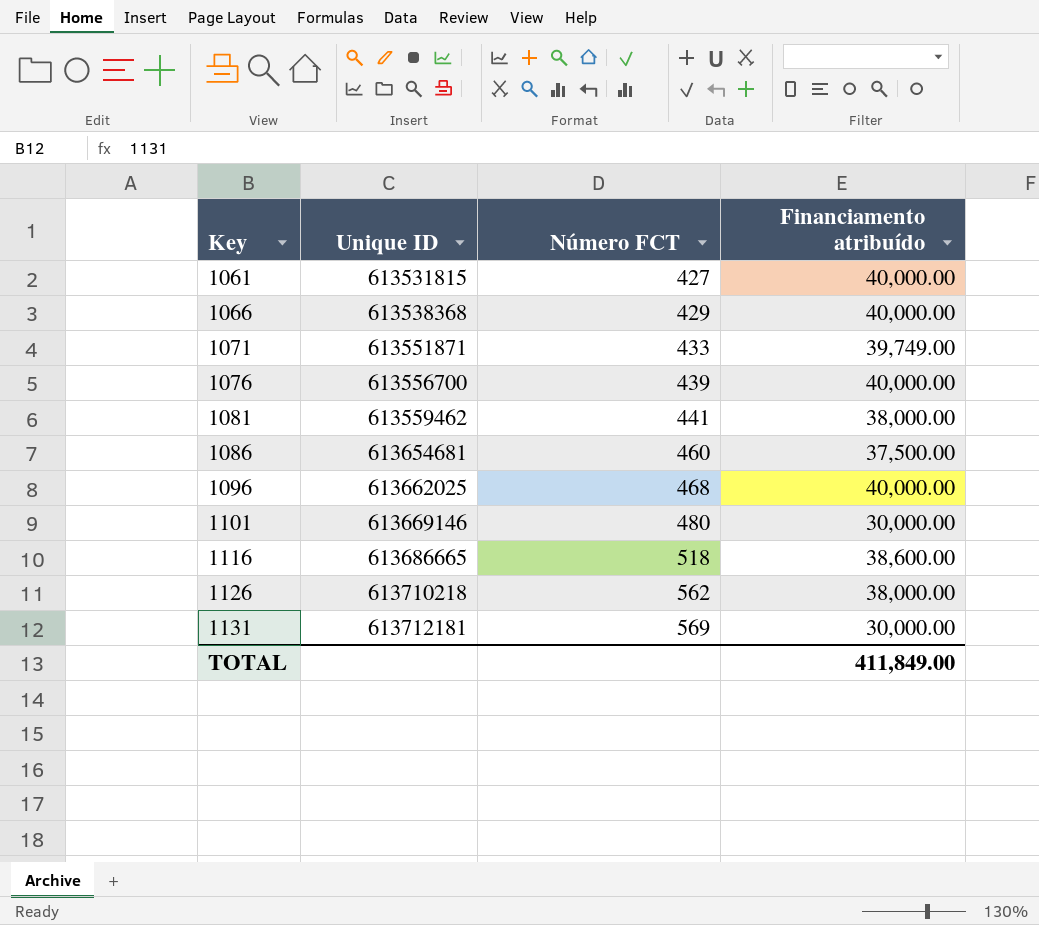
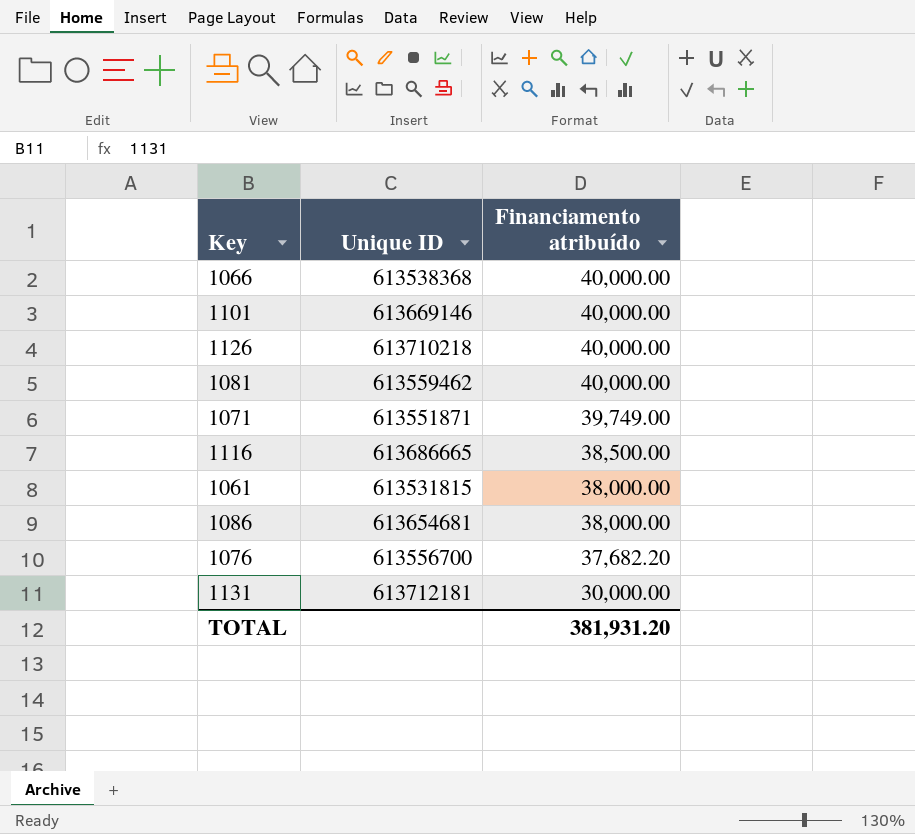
row order: Key ascending -> Financiamento atribuído descending
column Número FCT | position: 3 -> none
row 1096: 613662025 | 468 | 40,000.00 -> none
1101 | Financiamento atribuído: 30,000.00 -> 40,000.00
1126 | Financiamento atribuído: 38,000.00 -> 40,000.00
1081 | Financiamento atribuído: 38,000.00 -> 40,000.00
1116 | Financiamento atribuído: 38,600.00 -> 38,500.00
1061 | Financiamento atribuído: 40,000.00 -> 38,000.00
1086 | Financiamento atribuído: 37,500.00 -> 38,000.00
1076 | Financiamento atribuído: 40,000.00 -> 37,682.20
TOTAL | Financiamento atribuído: 411,849.00 -> 381,931.20

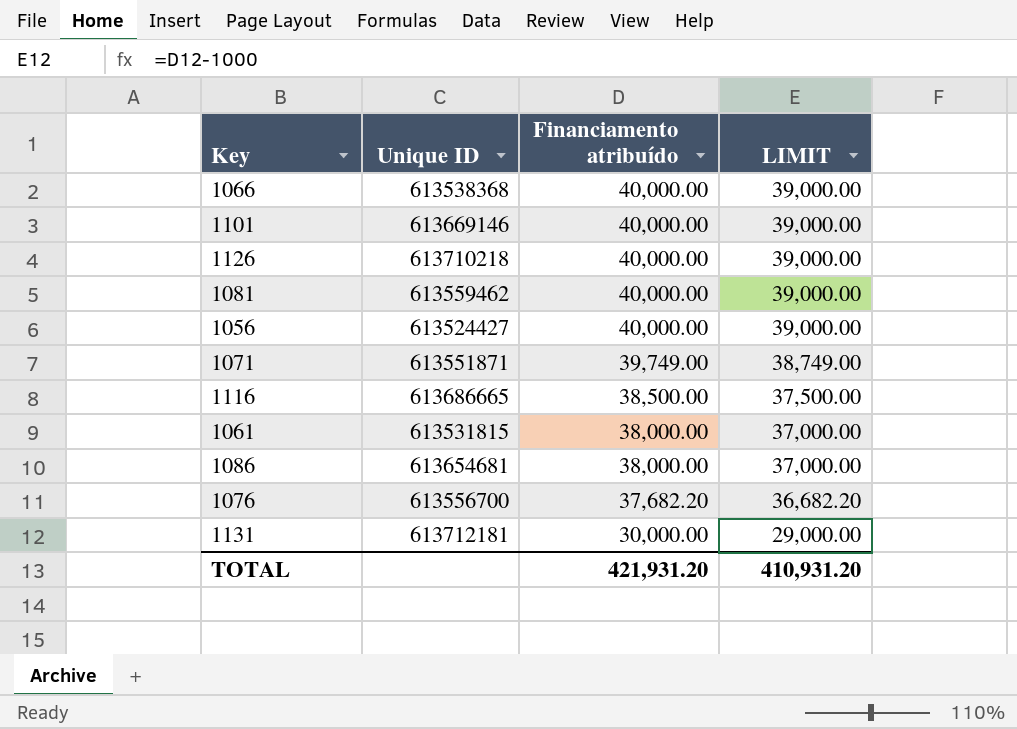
column LIMIT | formula: none -> [Financiamento atribuído] - 1000
row 1056: none -> 613524427 | 40,000.00 | 39,000.00
TOTAL | Financiamento atribuído: 381,931.20 -> 421,931.20

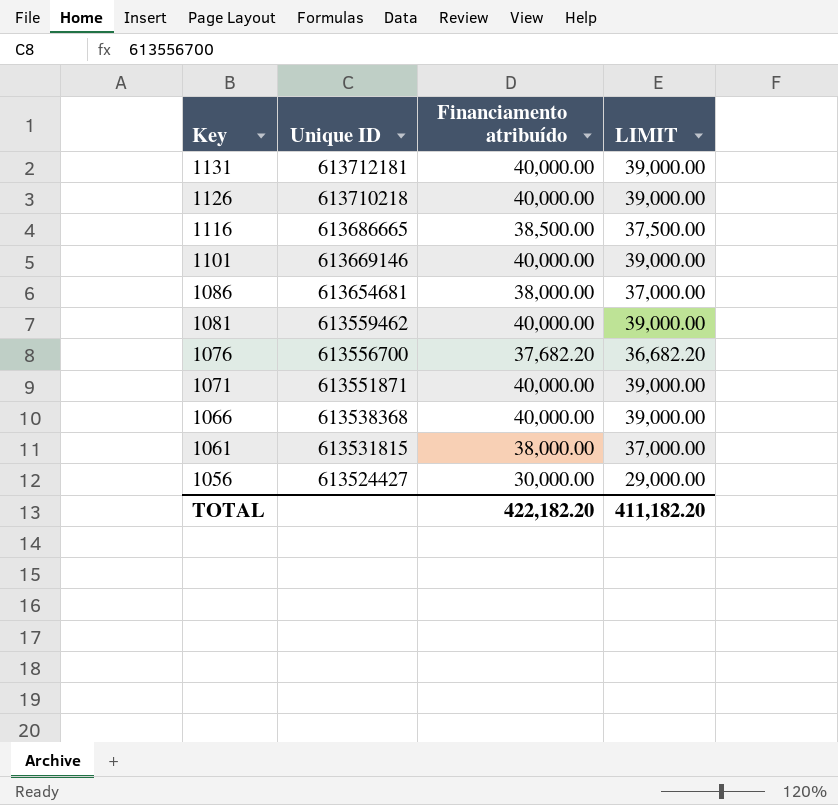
row order: Financiamento atribuído descending -> Key descending
1131 | Financiamento atribuído: 30,000.00 -> 40,000.00
1131 | LIMIT: 29,000.00 -> 39,000.00
1071 | Financiamento atribuído: 39,749.00 -> 40,000.00
1071 | LIMIT: 38,749.00 -> 39,000.00
1056 | Financiamento atribuído: 40,000.00 -> 30,000.00
1056 | LIMIT: 39,000.00 -> 29,000.00
TOTAL | Financiamento atribuído: 421,931.20 -> 422,182.20
TOTAL | LIMIT: 410,931.20 -> 411,182.20

